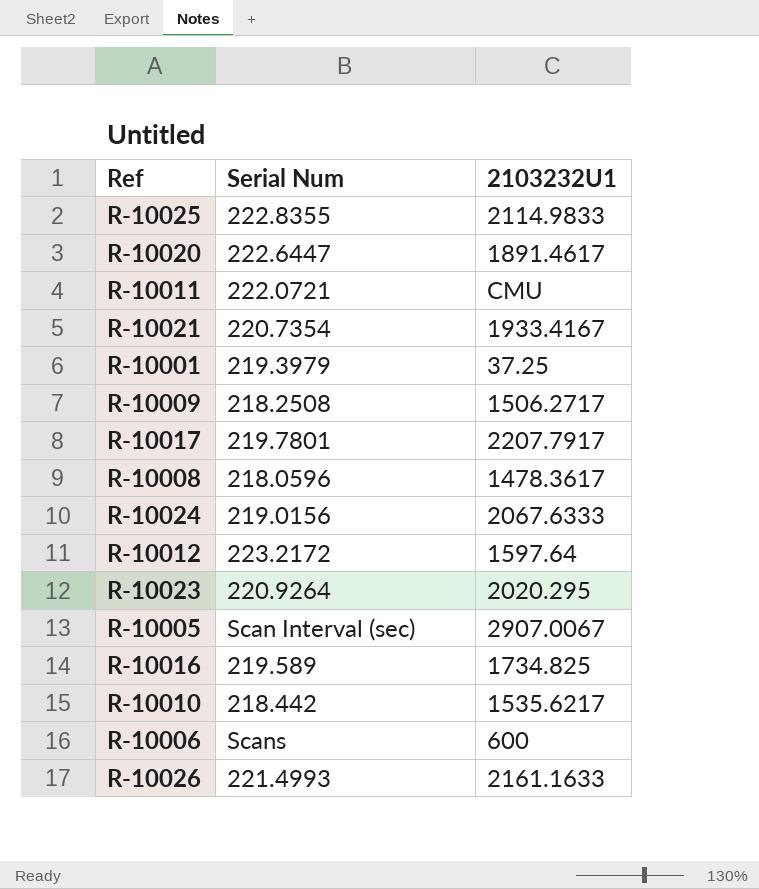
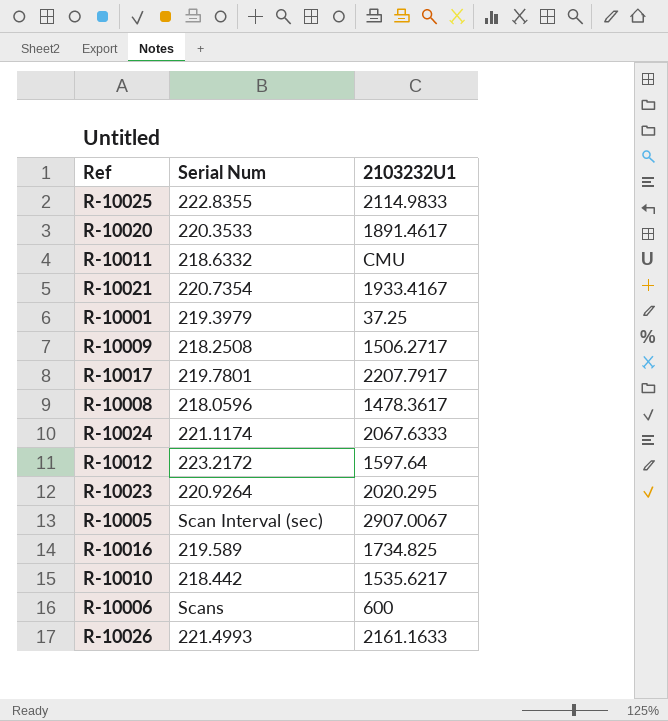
R-10020 | Serial Num: 222.6447 -> 220.3533
R-10011 | Serial Num: 222.0721 -> 218.6332
R-10024 | Serial Num: 219.0156 -> 221.1174

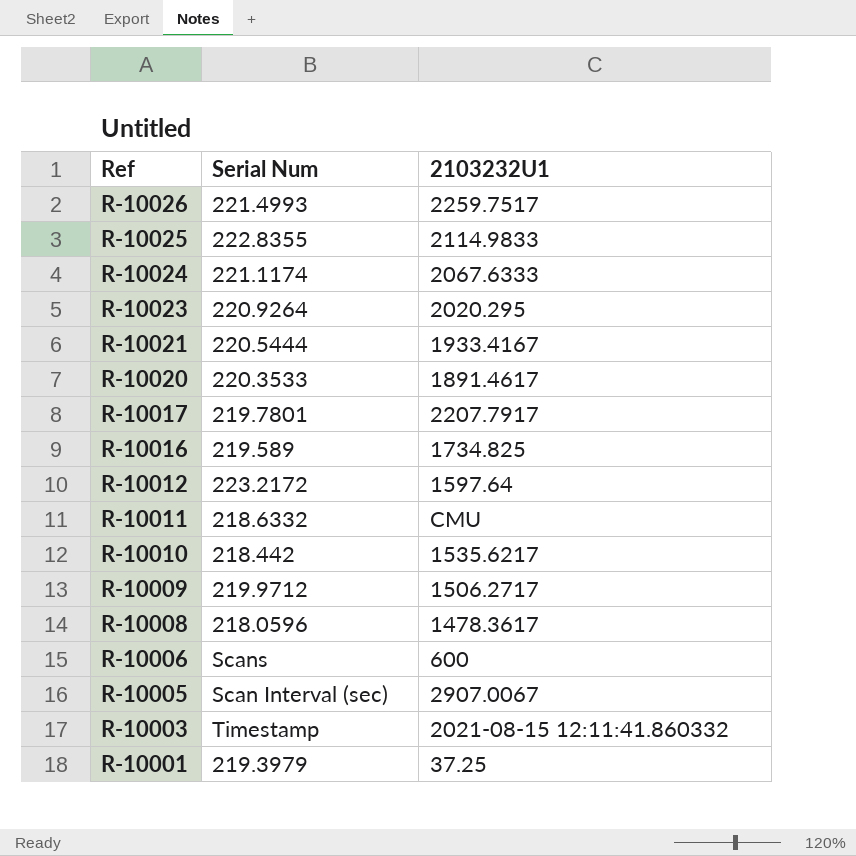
row order: none -> Ref descending
R-10026 | 2103232U1: 2161.1633 -> 2259.7517
R-10021 | Serial Num: 220.7354 -> 220.5444
R-10009 | Serial Num: 218.2508 -> 219.9712
row R-10003: none -> Timestamp | 2021-08-15 12:11:41.860332

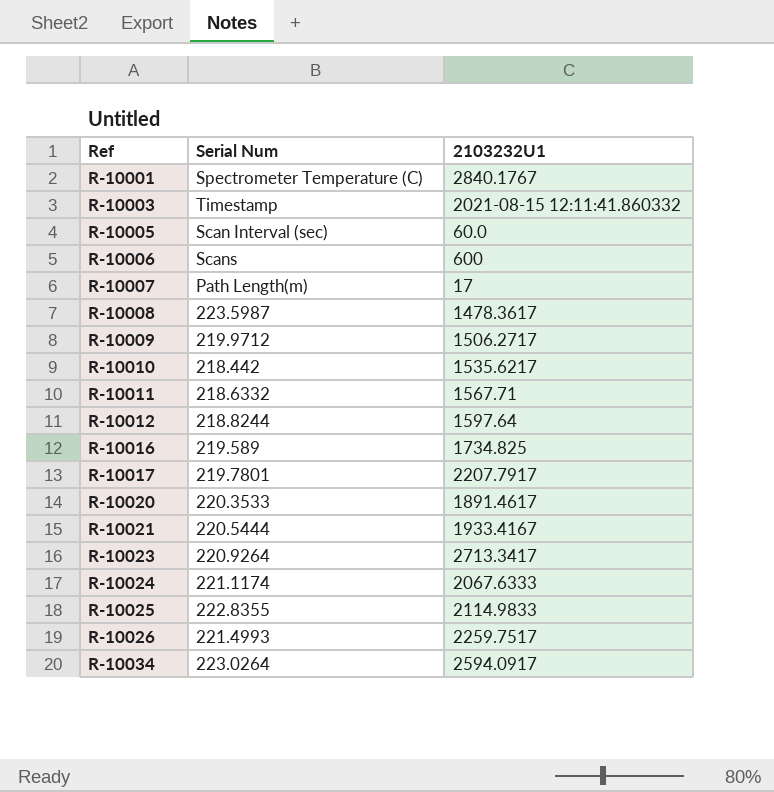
row order: Ref descending -> Ref ascending
R-10001 | Serial Num: 219.3979 -> Spectrometer Temperature (C)
R-10001 | 2103232U1: 37.25 -> 2840.1767
R-10005 | 2103232U1: 2907.0067 -> 60.0
row R-10007: none -> Path Length(m) | 17
R-10008 | Serial Num: 218.0596 -> 223.5987
R-10011 | 2103232U1: CMU -> 1567.71
R-10012 | Serial Num: 223.2172 -> 218.8244
R-10023 | 2103232U1: 2020.295 -> 2713.3417
row R-10034: none -> 223.0264 | 2594.0917

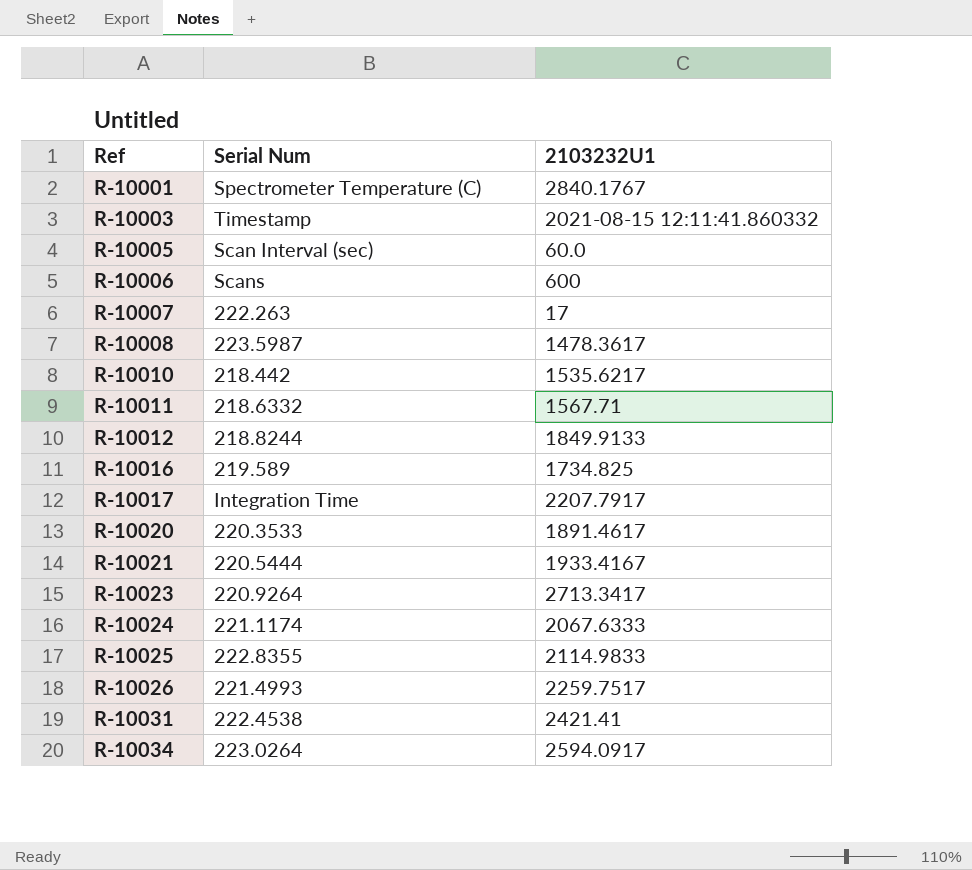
row R-10009: 219.9712 | 1506.2717 -> none
R-10007 | Serial Num: Path Length(m) -> 222.263
R-10012 | 2103232U1: 1597.64 -> 1849.9133
R-10017 | Serial Num: 219.7801 -> Integration Time
row R-10031: none -> 222.4538 | 2421.41

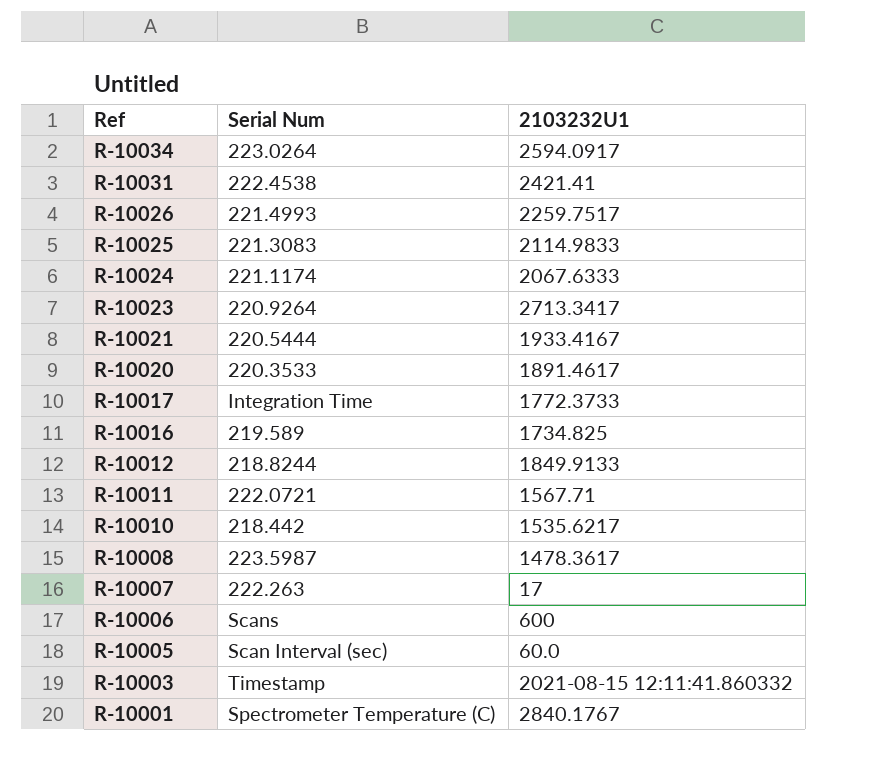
row order: Ref ascending -> Ref descending
R-10025 | Serial Num: 222.8355 -> 221.3083
R-10017 | 2103232U1: 2207.7917 -> 1772.3733
R-10011 | Serial Num: 218.6332 -> 222.0721

